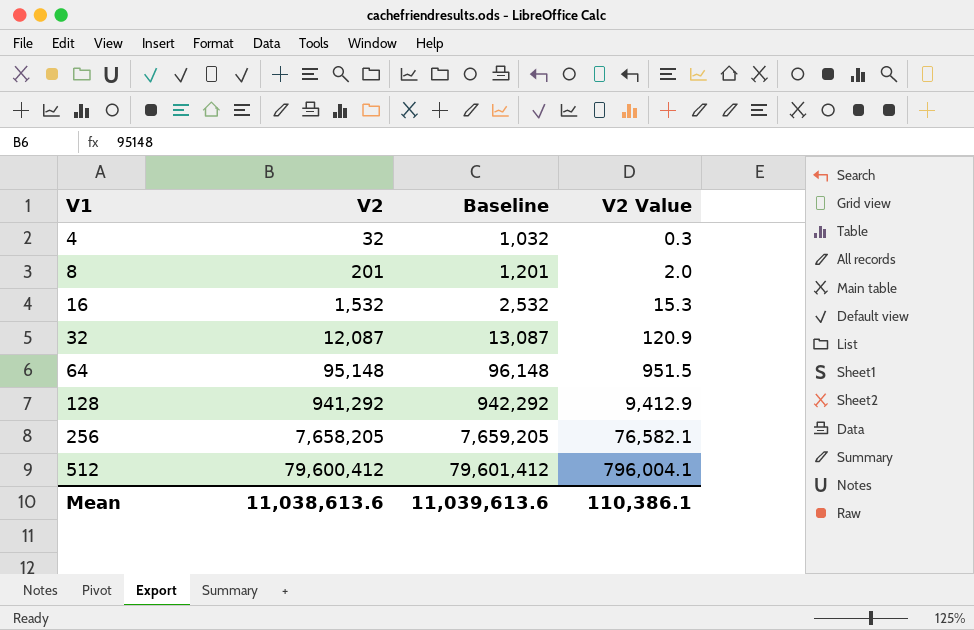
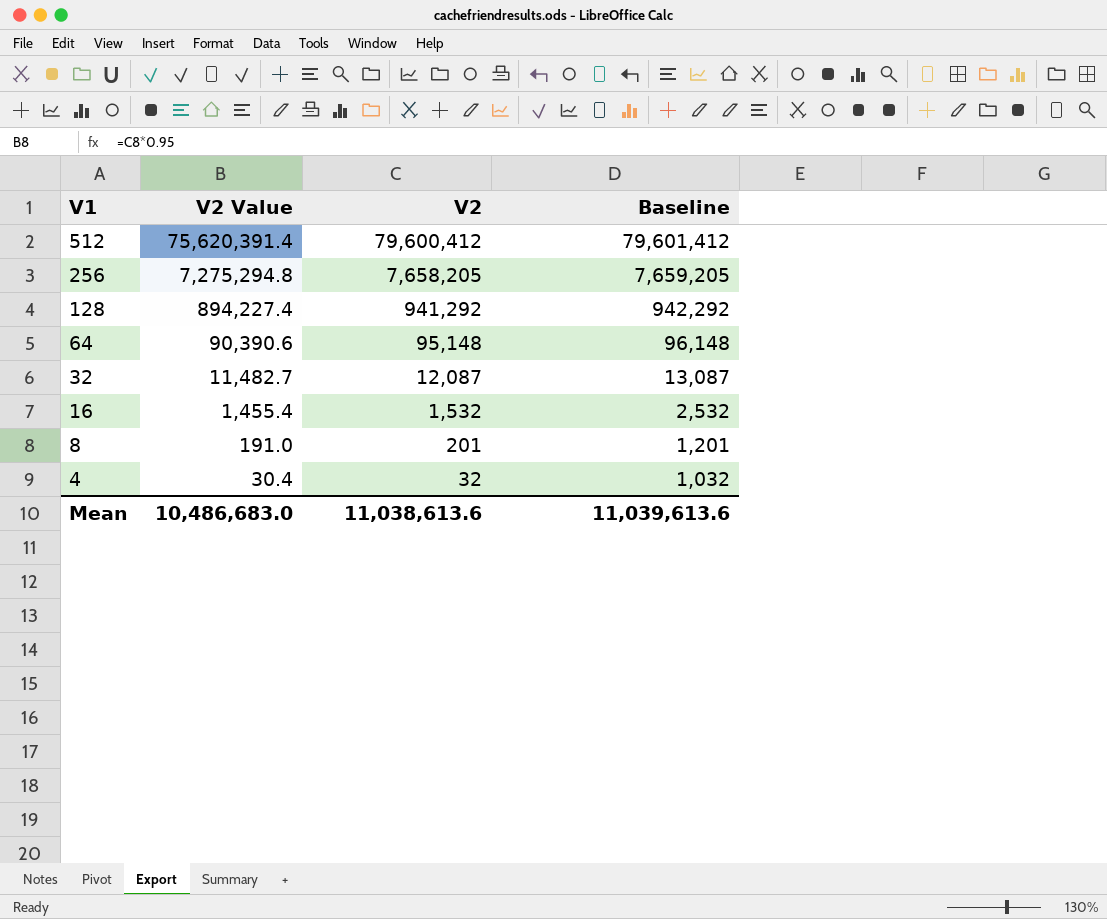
row order: V1 ascending -> V1 descending
column V2 Value | formula: [V2] * 0.01 -> [V2] * 0.95
column V2 Value | position: 4 -> 2
Mean | V2 Value: 110,386.1 -> 10,486,683.0

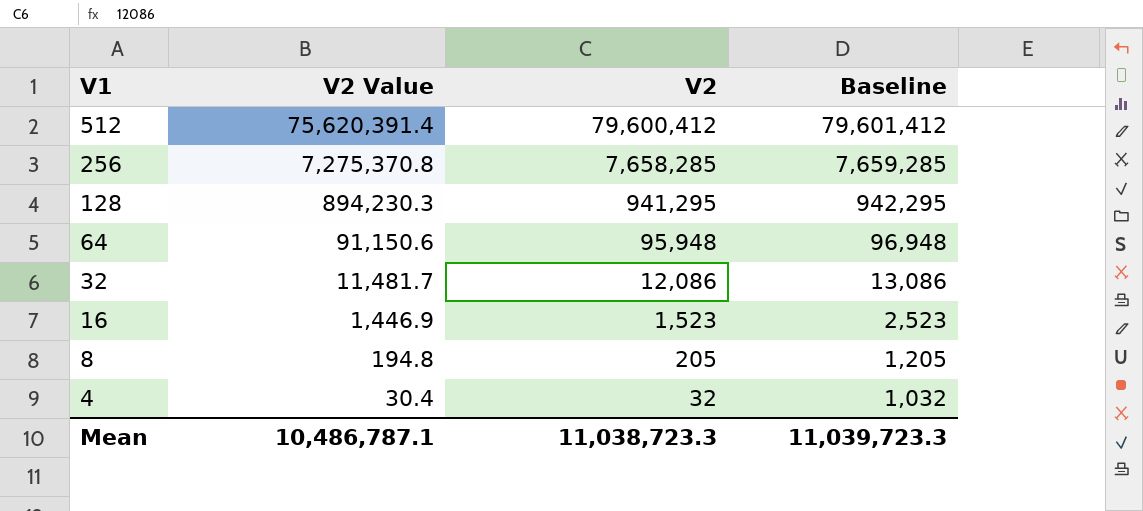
256 | V2 Value: 7,275,294.8 -> 7,275,370.8
256 | V2: 7,658,205 -> 7,658,285
256 | Baseline: 7,659,205 -> 7,659,285
128 | V2 Value: 894,227.4 -> 894,230.3
128 | V2: 941,292 -> 941,295
128 | Baseline: 942,292 -> 942,295
64 | V2 Value: 90,390.6 -> 91,150.6
64 | V2: 95,148 -> 95,948
64 | Baseline: 96,148 -> 96,948
32 | V2 Value: 11,482.7 -> 11,481.7
32 | V2: 12,087 -> 12,086
32 | Baseline: 13,087 -> 13,086
16 | V2 Value: 1,455.4 -> 1,446.9
16 | V2: 1,532 -> 1,523
16 | Baseline: 2,532 -> 2,523
8 | V2 Value: 191.0 -> 194.8
8 | V2: 201 -> 205
8 | Baseline: 1,201 -> 1,205
Mean | V2 Value: 10,486,683.0 -> 10,486,787.1
Mean | V2: 11,038,613.6 -> 11,038,723.3
Mean | Baseline: 11,039,613.6 -> 11,039,723.3

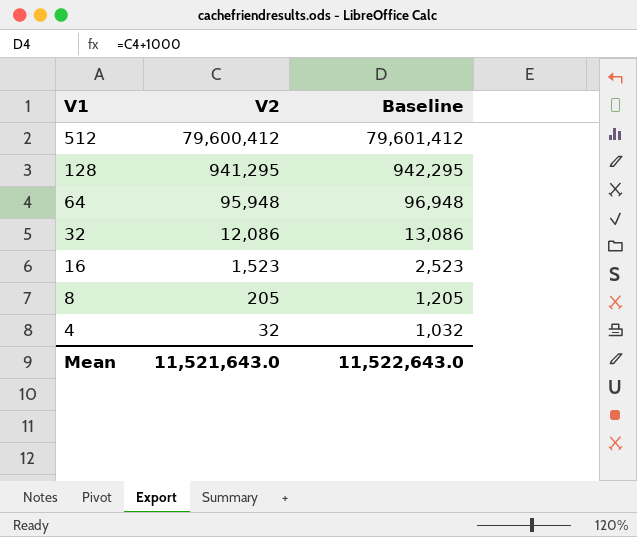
column V2 Value | formula: [V2] * 0.95 -> none
row 256: 7,275,370.8 | 7,658,285 | 7,659,285 -> none
Mean | V2: 11,038,723.3 -> 11,521,643.0
Mean | Baseline: 11,039,723.3 -> 11,522,643.0

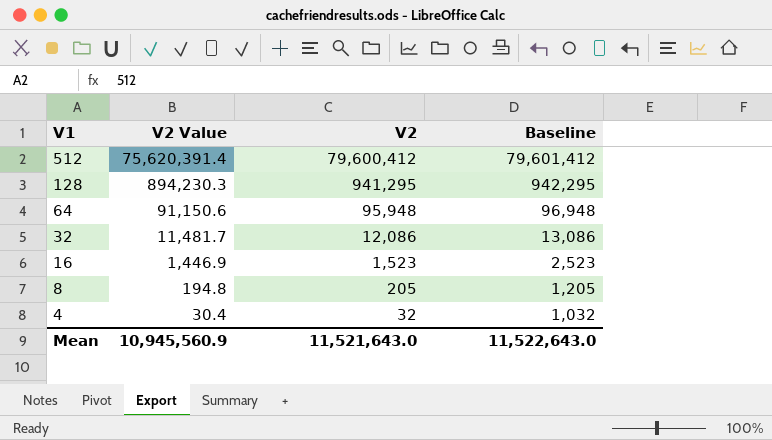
column V2 Value | formula: none -> [V2] * 0.95

